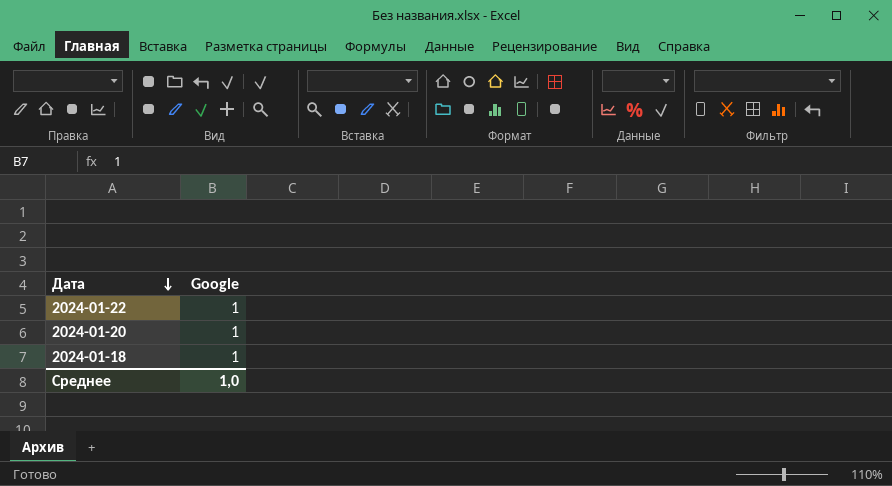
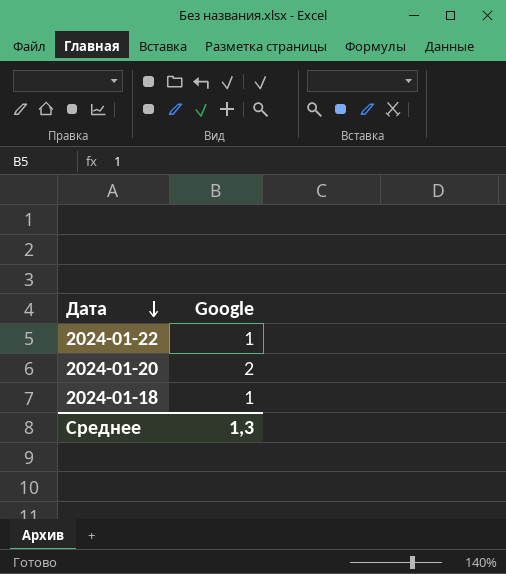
2024-01-20 | Google: 1 -> 2
Среднее | Google: 1,0 -> 1,3

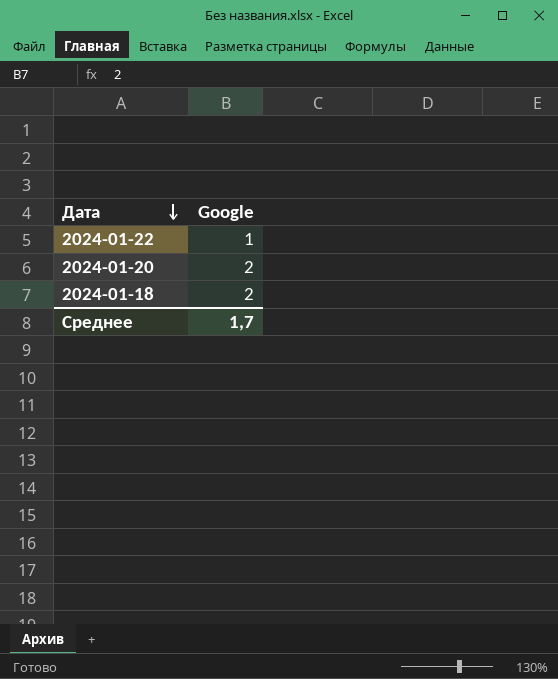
2024-01-18 | Google: 1 -> 2
Среднее | Google: 1,3 -> 1,7

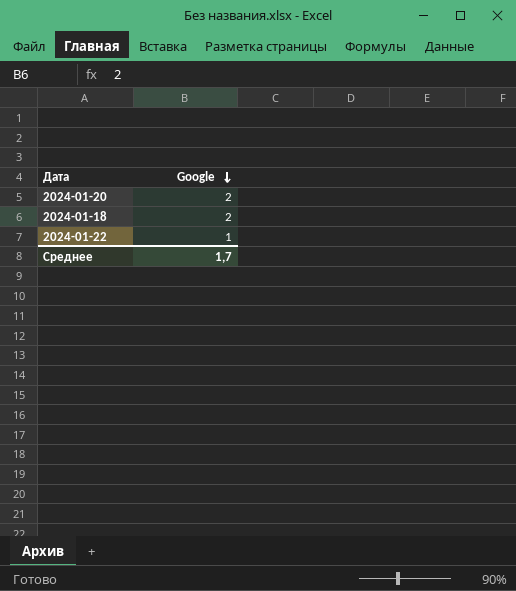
row order: Дата descending -> Google descending

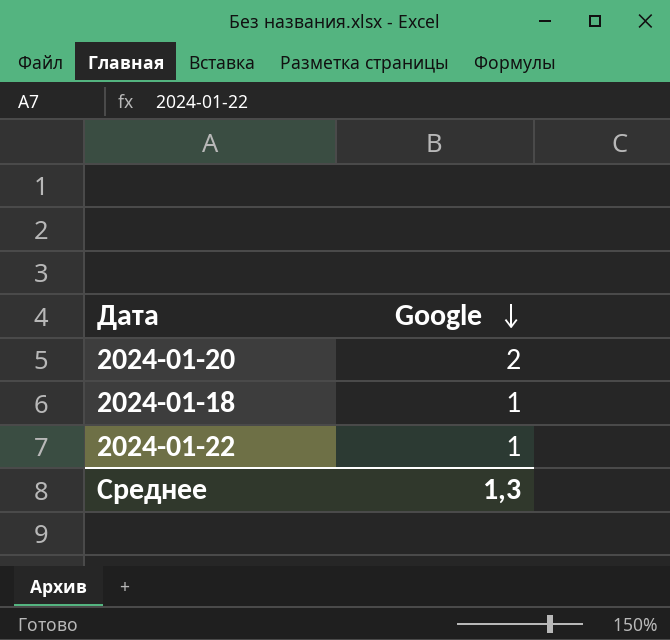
2024-01-18 | Google: 2 -> 1
Среднее | Google: 1,7 -> 1,3

